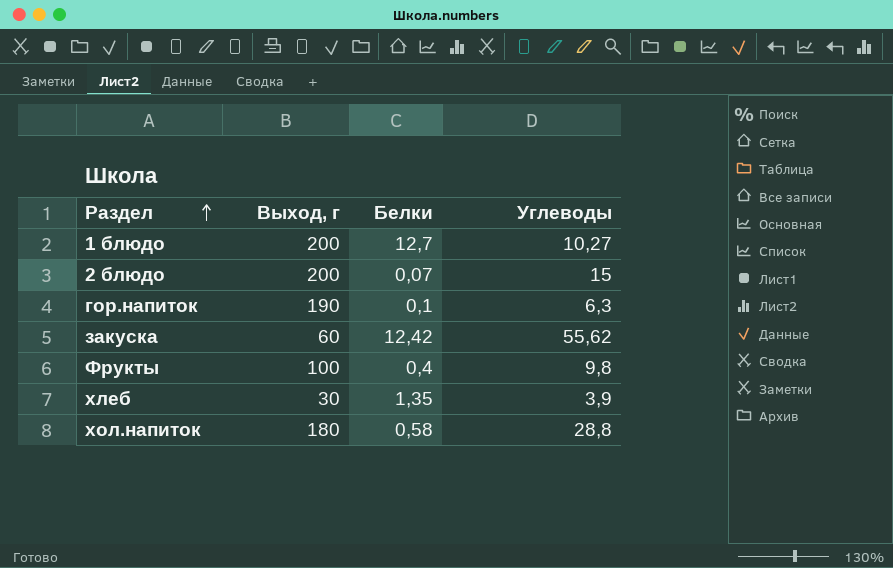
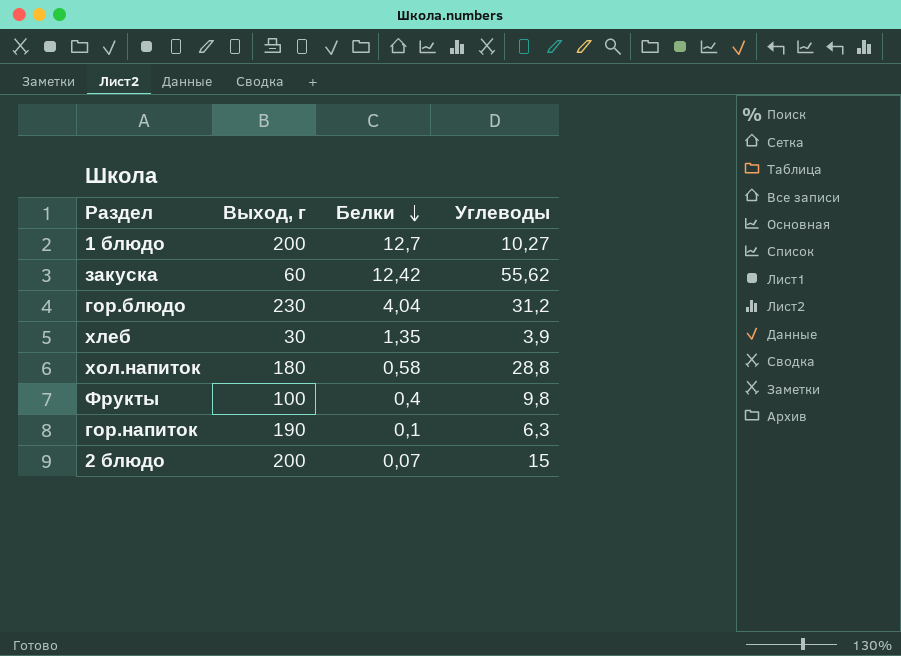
row order: Раздел ascending -> Белки descending
row гор.блюдо: none -> 230 | 4,04 | 31,2

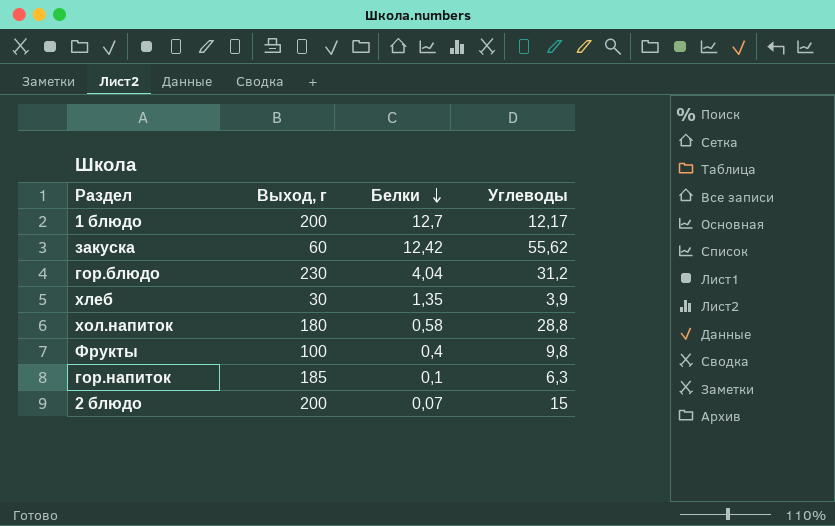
1 блюдо | Углеводы: 10,27 -> 12,17
гор.напиток | Выход, г: 190 -> 185

